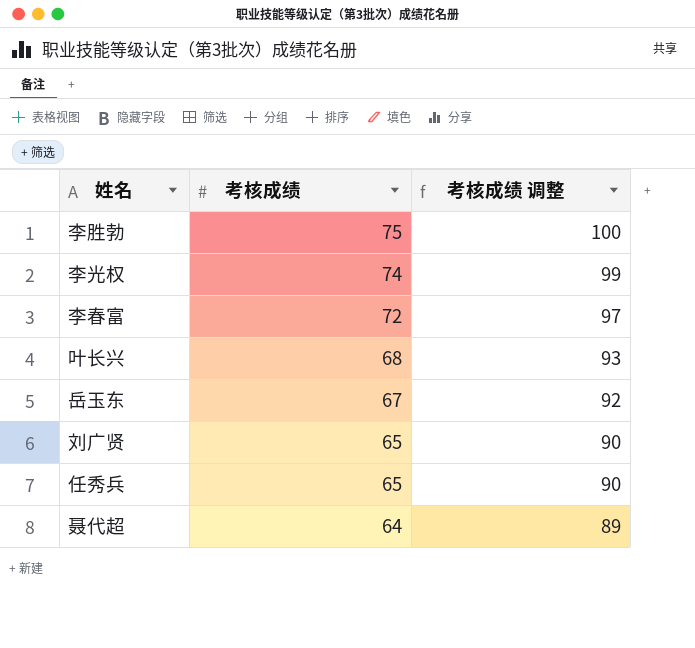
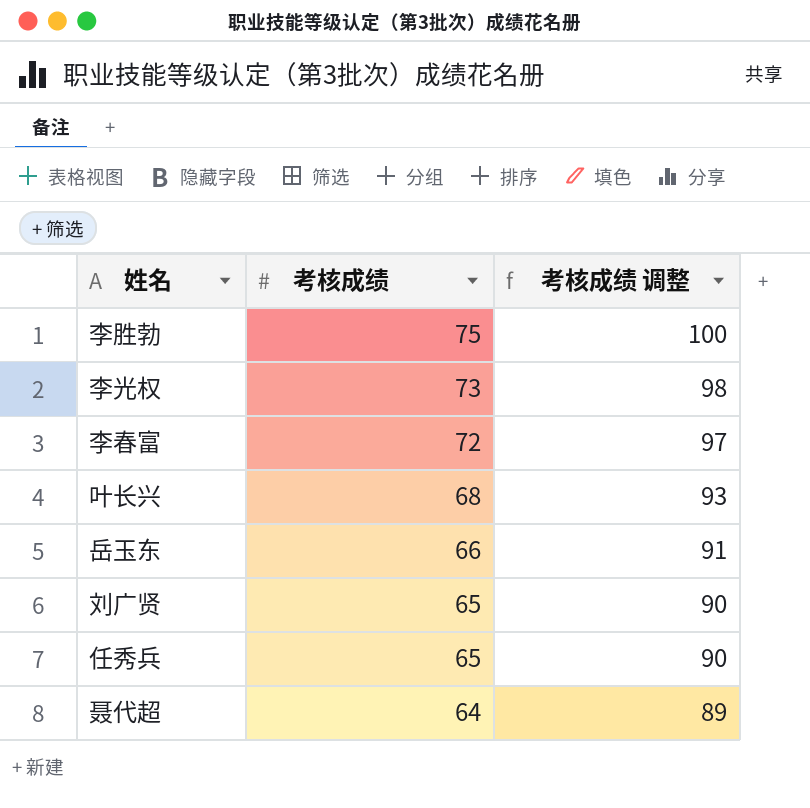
李光权 | 考核成绩: 74 -> 73
李光权 | 考核成绩 调整: 99 -> 98
岳玉东 | 考核成绩: 67 -> 66
岳玉东 | 考核成绩 调整: 92 -> 91

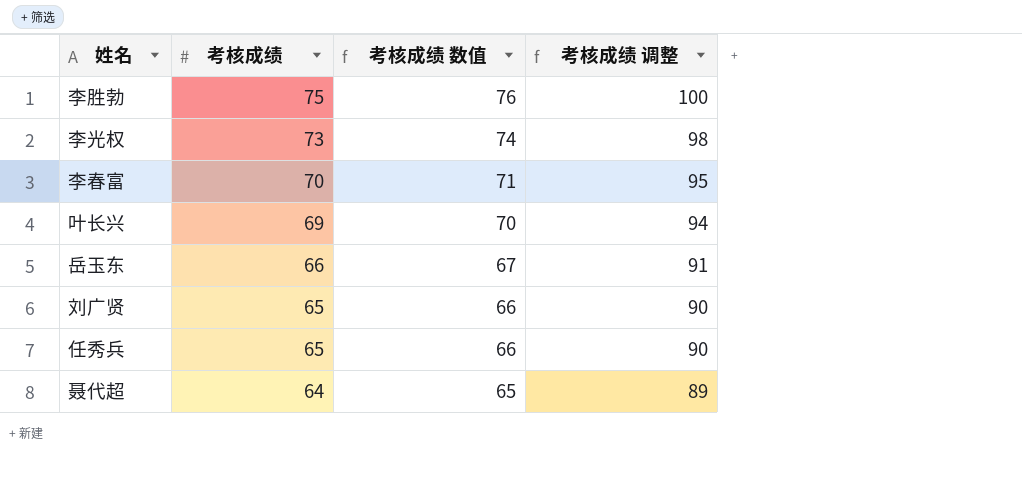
column 考核成绩 数值 | formula: none -> [考核成绩] + 1
李春富 | 考核成绩: 72 -> 70
李春富 | 考核成绩 调整: 97 -> 95
叶长兴 | 考核成绩: 68 -> 69
叶长兴 | 考核成绩 调整: 93 -> 94

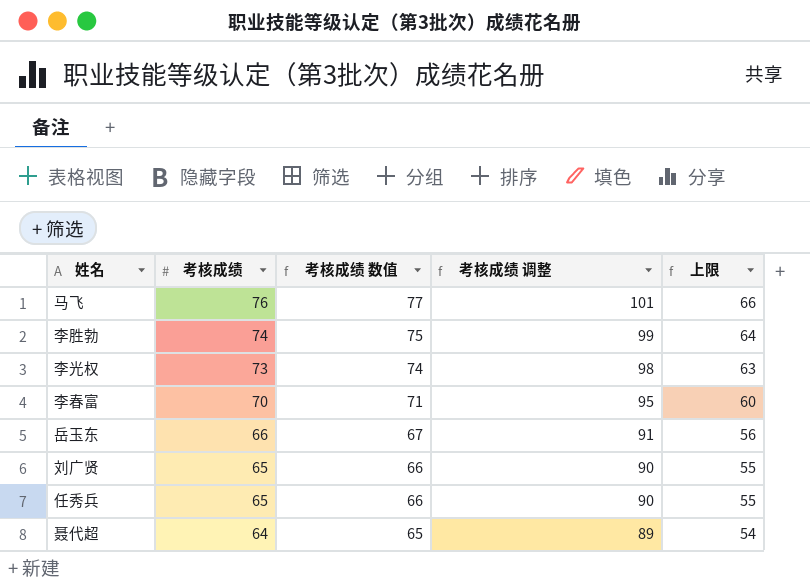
column 上限 | formula: none -> [考核成绩] - 10
row 叶长兴: 69 | 70 | 94 -> none
row 马飞: none -> 76 | 77 | 101 | 66
李胜勃 | 考核成绩: 75 -> 74
李胜勃 | 考核成绩 数值: 76 -> 75
李胜勃 | 考核成绩 调整: 100 -> 99

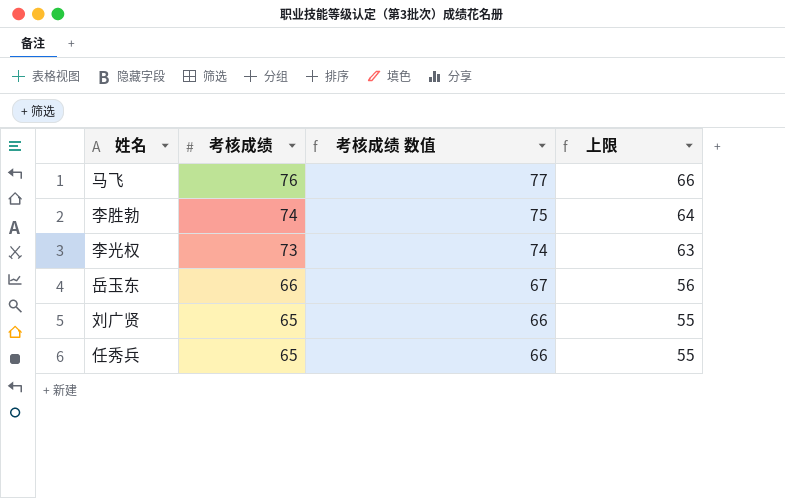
column 考核成绩 调整 | formula: [考核成绩] + 25 -> none
row 李春富: 70 | 71 | 95 | 60 -> none
row 聂代超: 64 | 65 | 89 | 54 -> none

